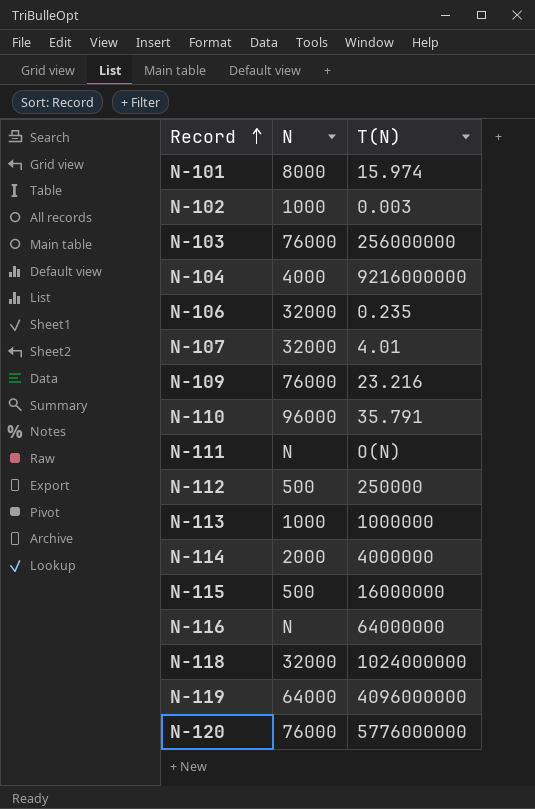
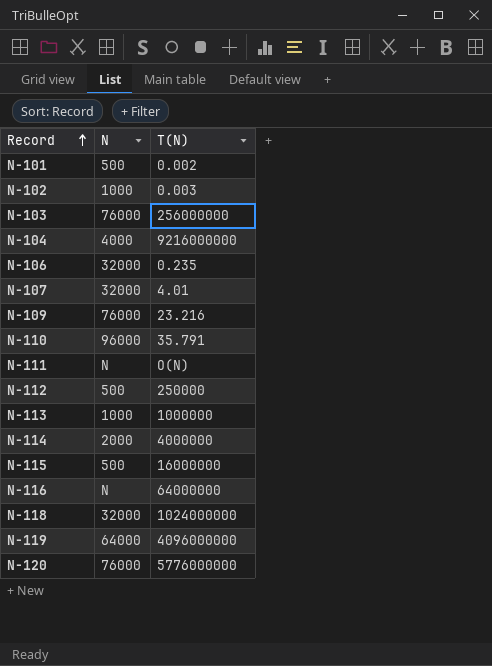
N-101 | N: 8000 -> 500
N-101 | T(N): 15.974 -> 0.002

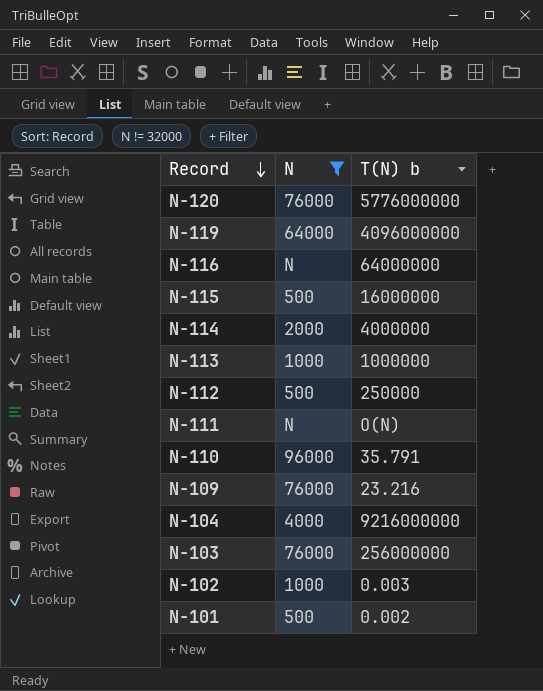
filter: none -> N != 32000
row order: Record ascending -> Record descending
column name: T(N) -> T(N) b

